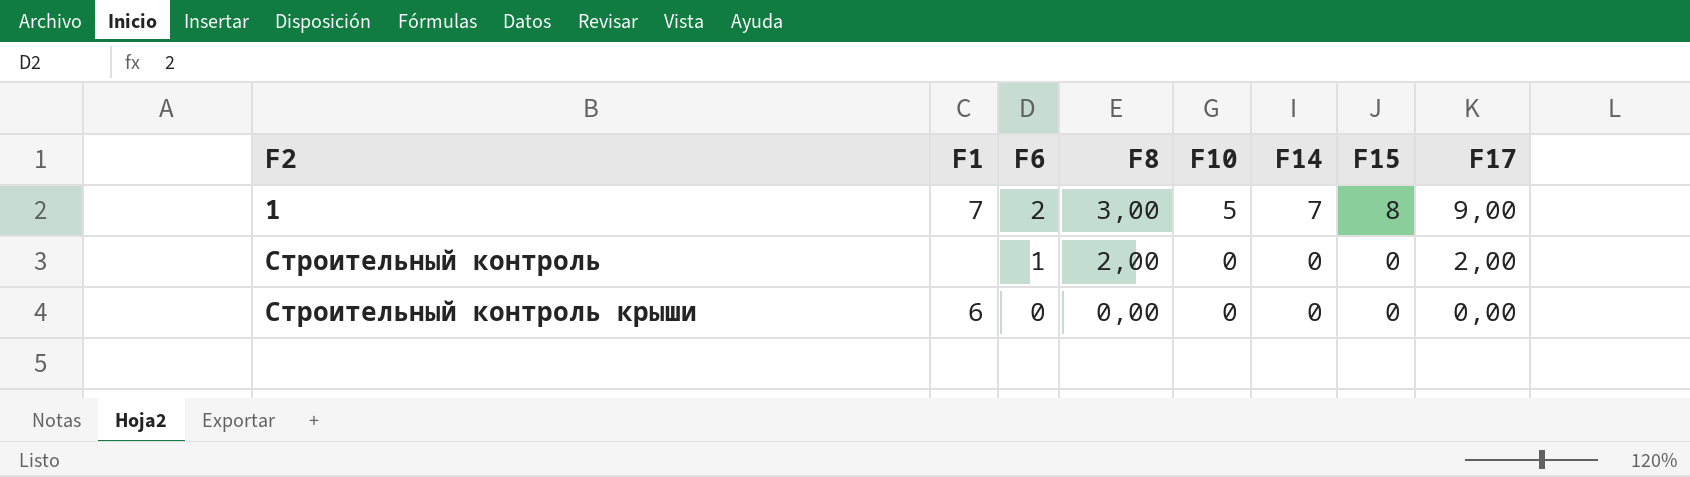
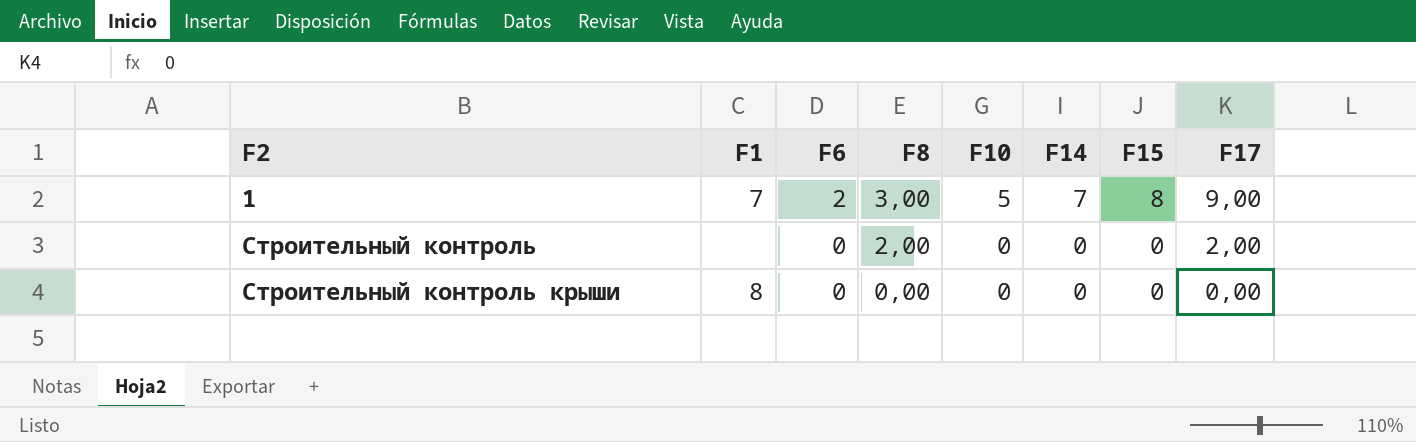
Строительный контроль | F6: 1 -> 0
Строительный контроль крыши | F1: 6 -> 8

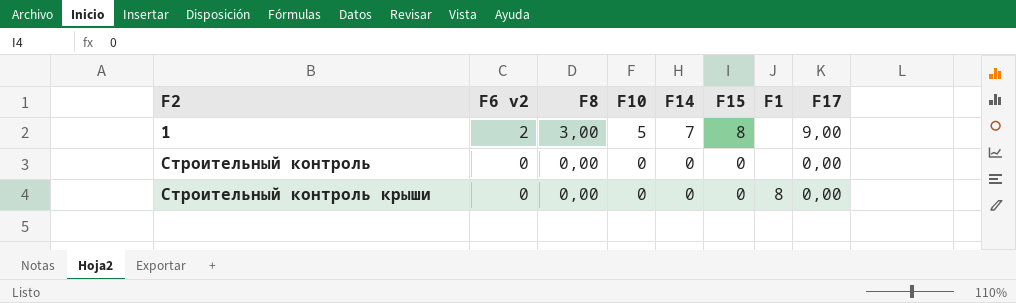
column name: F6 -> F6 v2
column F1 | position: 2 -> 7
1 | F1: 7 -> none
Строительный контроль | F8: 2,00 -> 0,00
Строительный контроль | F17: 2,00 -> 0,00

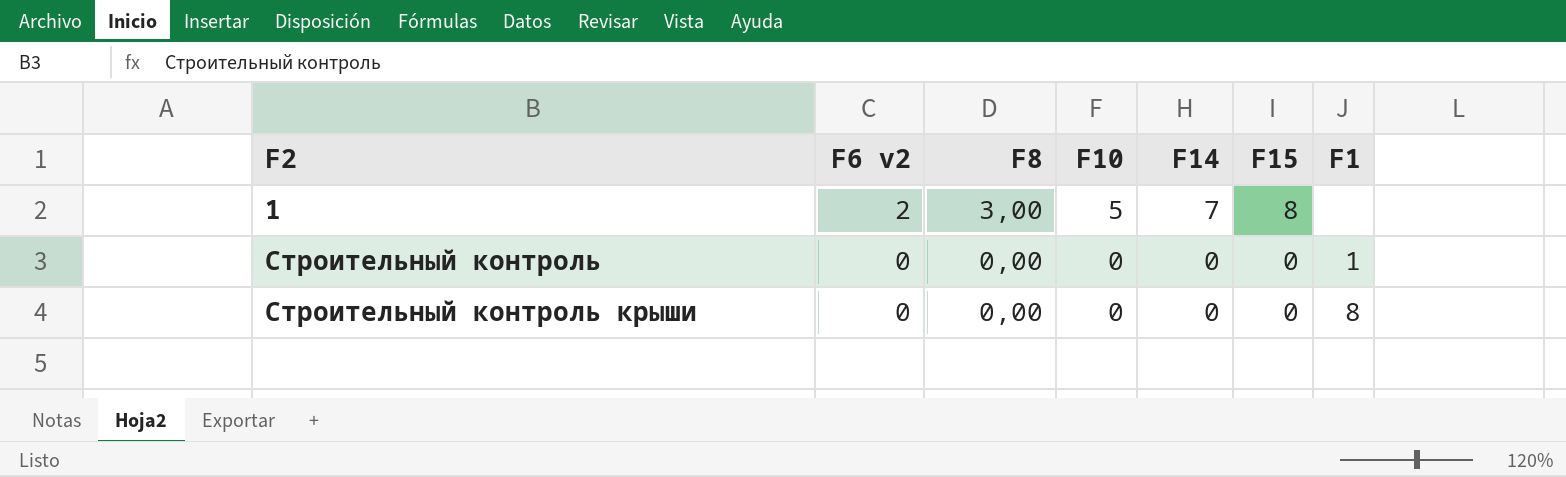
column F17 | position: 8 -> none
Строительный контроль | F1: none -> 1

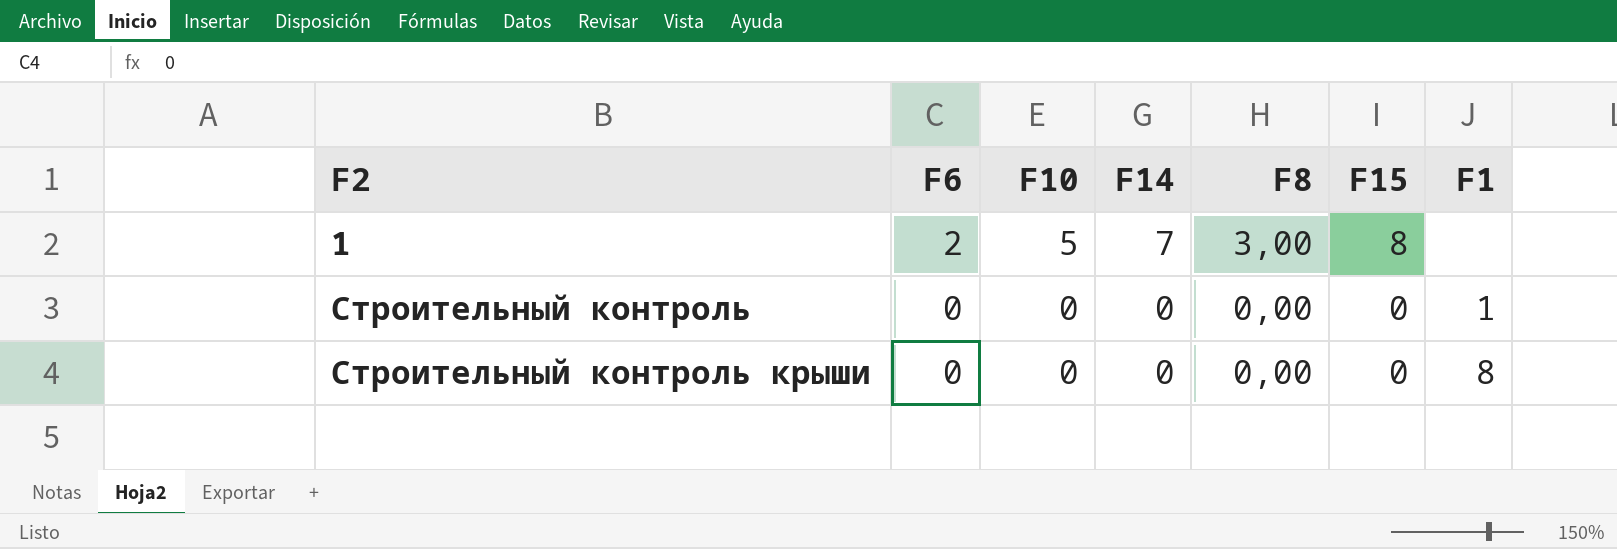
column name: F6 v2 -> F6
column F8 | position: 3 -> 5

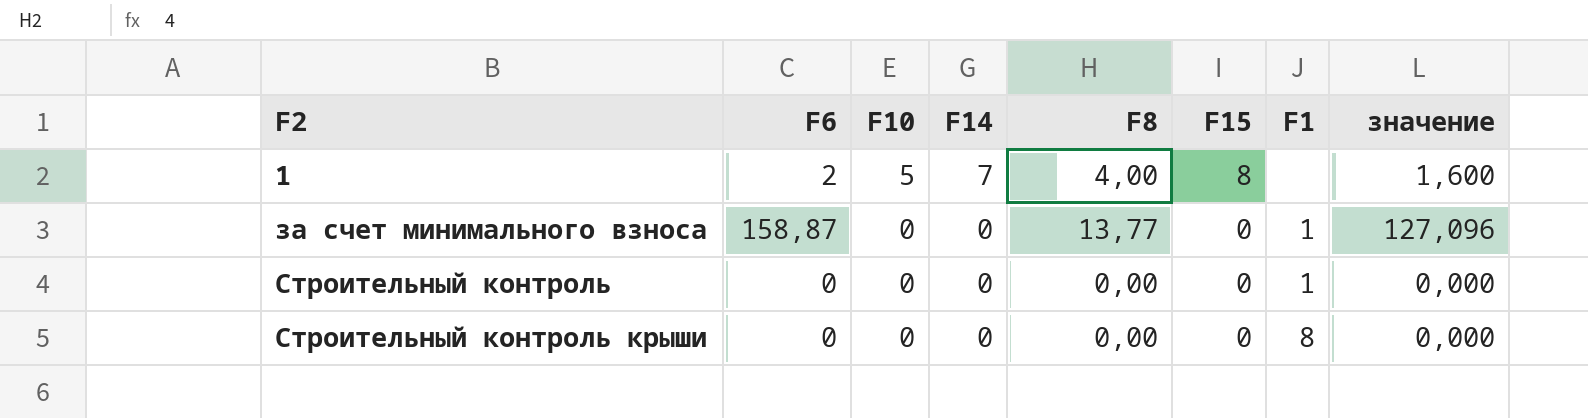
column значение | formula: none -> [F6] * 0,8
1 | F8: 3,00 -> 4,00
row за счет минимального взноса: none -> 158,87 | 0 | 0 | 13,77 | 0 | 1 | 127,096

